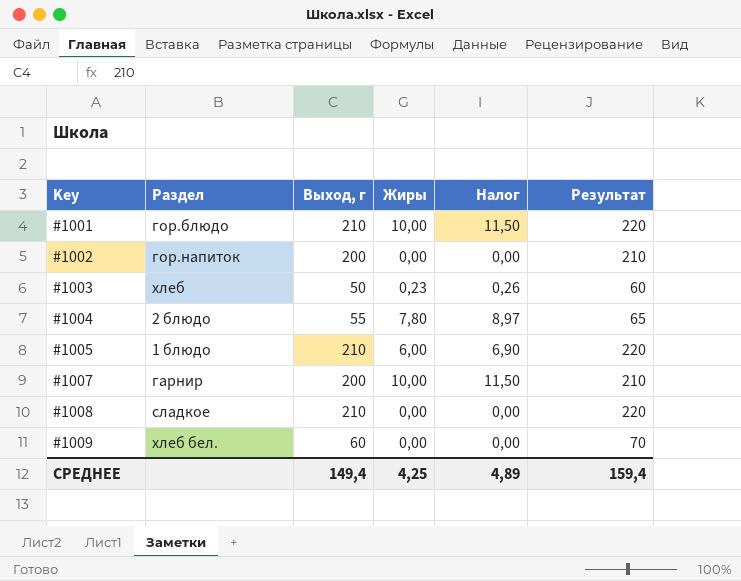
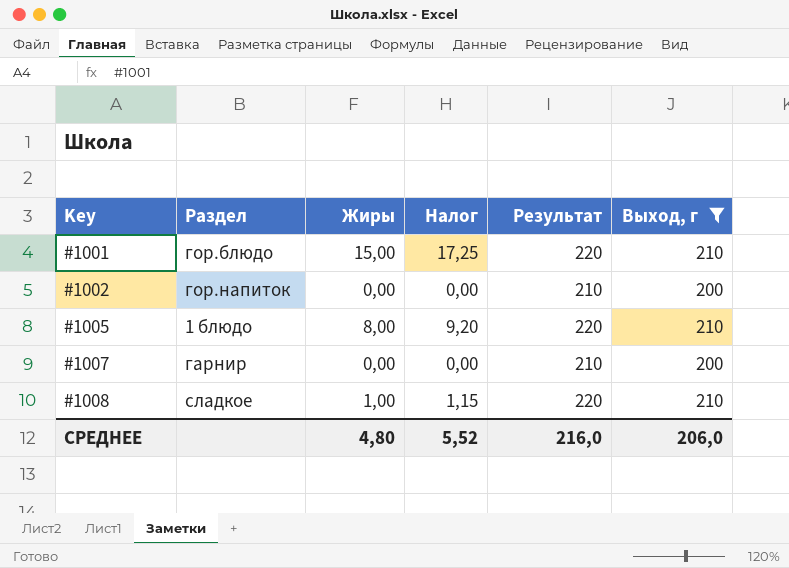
filter: none -> Выход, г >= 200
column Выход, г | position: 3 -> 6
#1001 | Жиры: 10,00 -> 15,00
#1001 | Налог: 11,50 -> 17,25
#1005 | Жиры: 6,00 -> 8,00
#1005 | Налог: 6,90 -> 9,20
#1007 | Жиры: 10,00 -> 0,00
#1007 | Налог: 11,50 -> 0,00
#1008 | Жиры: 0,00 -> 1,00
#1008 | Налог: 0,00 -> 1,15
СРЕДНЕЕ | Жиры: 4,25 -> 4,80
СРЕДНЕЕ | Налог: 4,89 -> 5,52
СРЕДНЕЕ | Результат: 159,4 -> 216,0
СРЕДНЕЕ | Выход, г: 149,4 -> 206,0

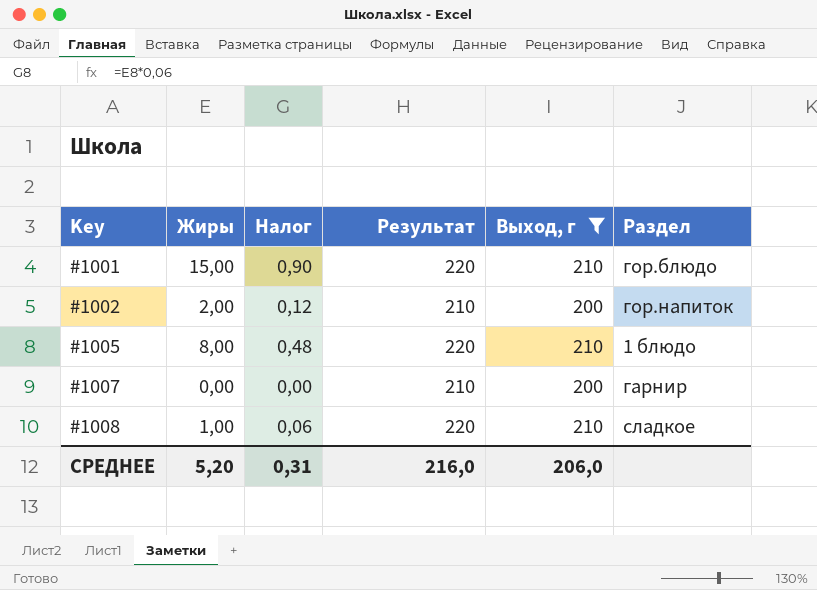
column Налог | formula: [Жиры] * 1,15 -> [Жиры] * 0,06
column Раздел | position: 2 -> 6
#1002 | Жиры: 0,00 -> 2,00
СРЕДНЕЕ | Жиры: 4,80 -> 5,20
СРЕДНЕЕ | Налог: 5,52 -> 0,31

